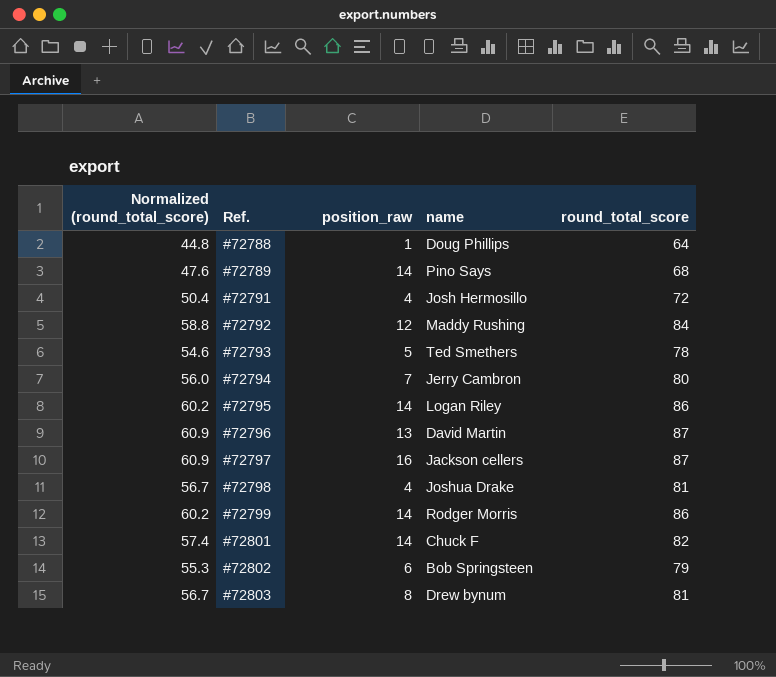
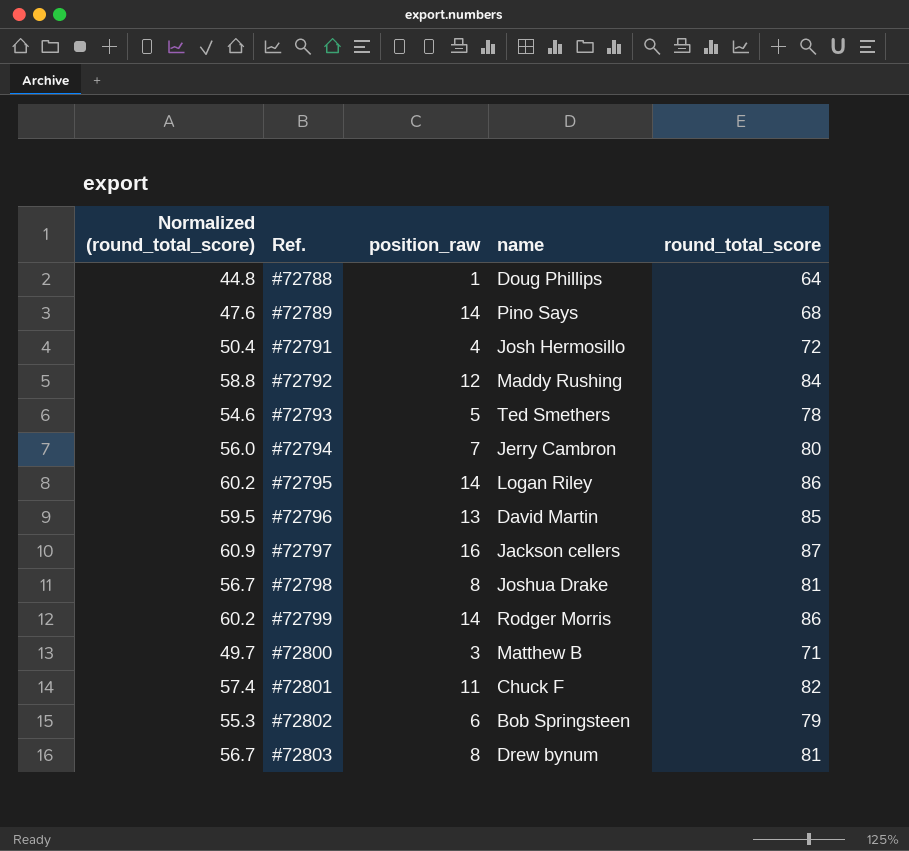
#72796 | Normalized (round_total_score): 60.9 -> 59.5
#72796 | round_total_score: 87 -> 85
#72798 | position_raw: 4 -> 8
row #72800: none -> 49.7 | 3 | Matthew B | 71
#72801 | position_raw: 14 -> 11

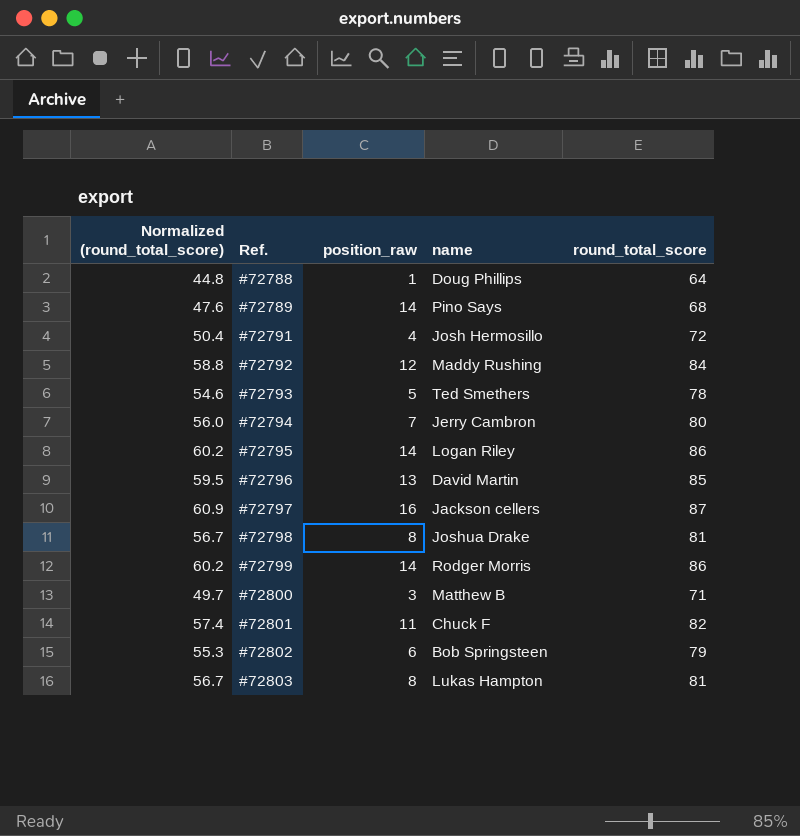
#72803 | name: Drew bynum -> Lukas Hampton

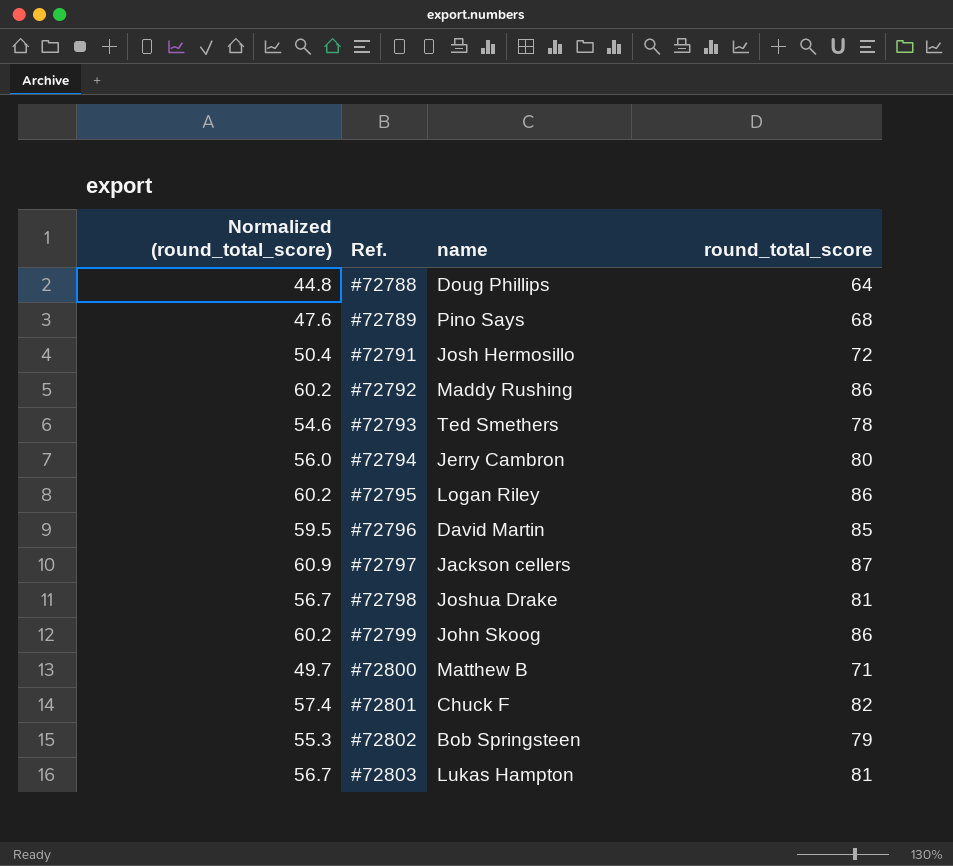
column position_raw | position: 3 -> none
#72792 | Normalized (round_total_score): 58.8 -> 60.2
#72792 | round_total_score: 84 -> 86
#72799 | name: Rodger Morris -> John Skoog

